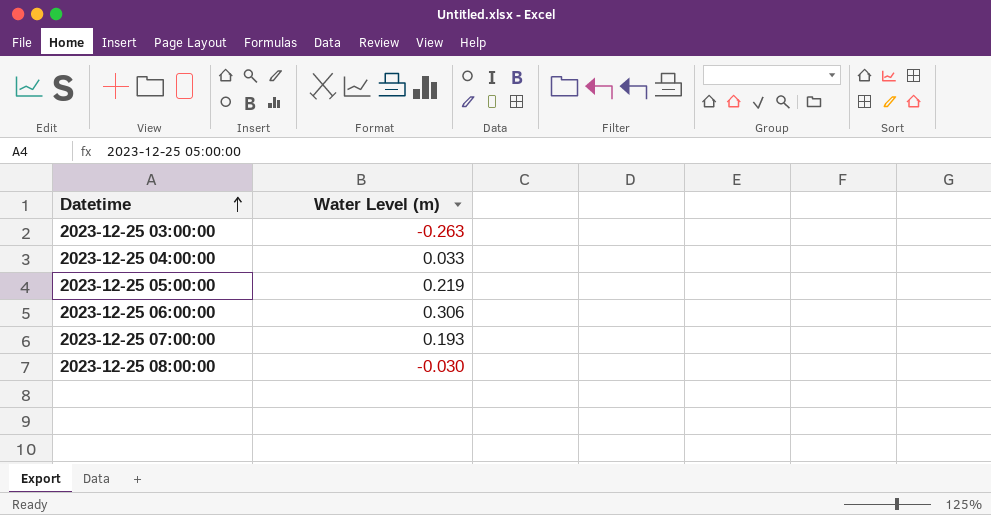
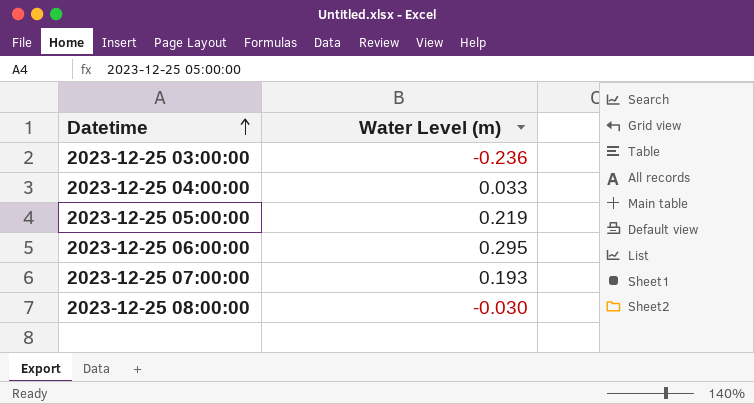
2023-12-25 03:00:00 | Water Level (m): -0.263 -> -0.236
2023-12-25 06:00:00 | Water Level (m): 0.306 -> 0.295

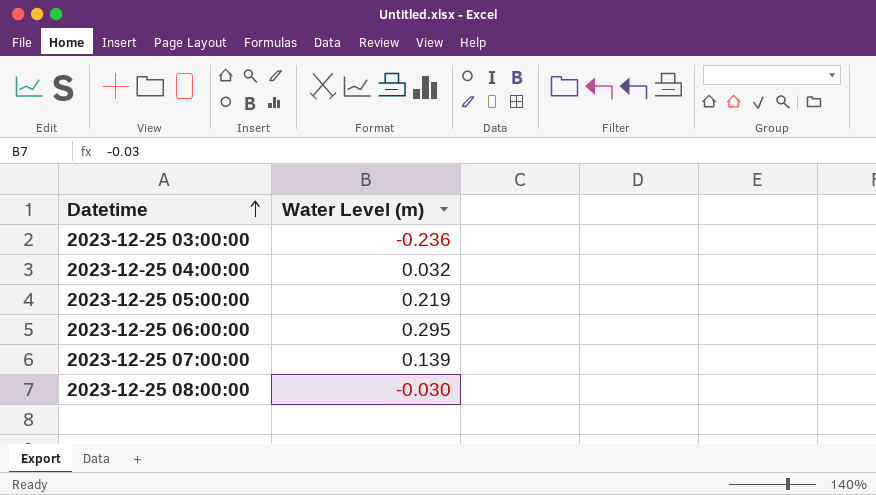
2023-12-25 04:00:00 | Water Level (m): 0.033 -> 0.032
2023-12-25 07:00:00 | Water Level (m): 0.193 -> 0.139

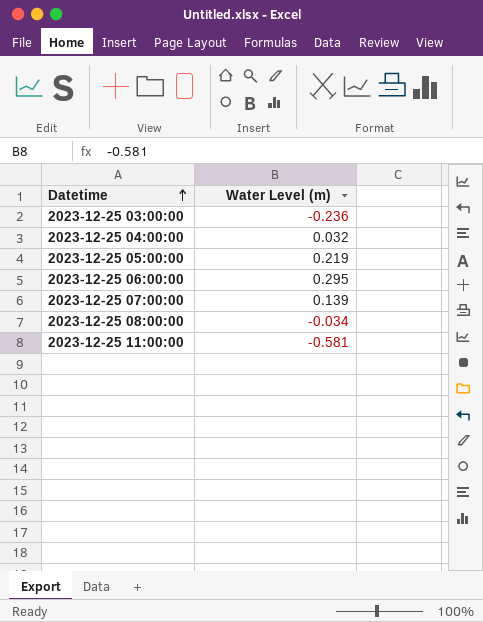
2023-12-25 08:00:00 | Water Level (m): -0.030 -> -0.034
row 2023-12-25 11:00:00: none -> -0.581

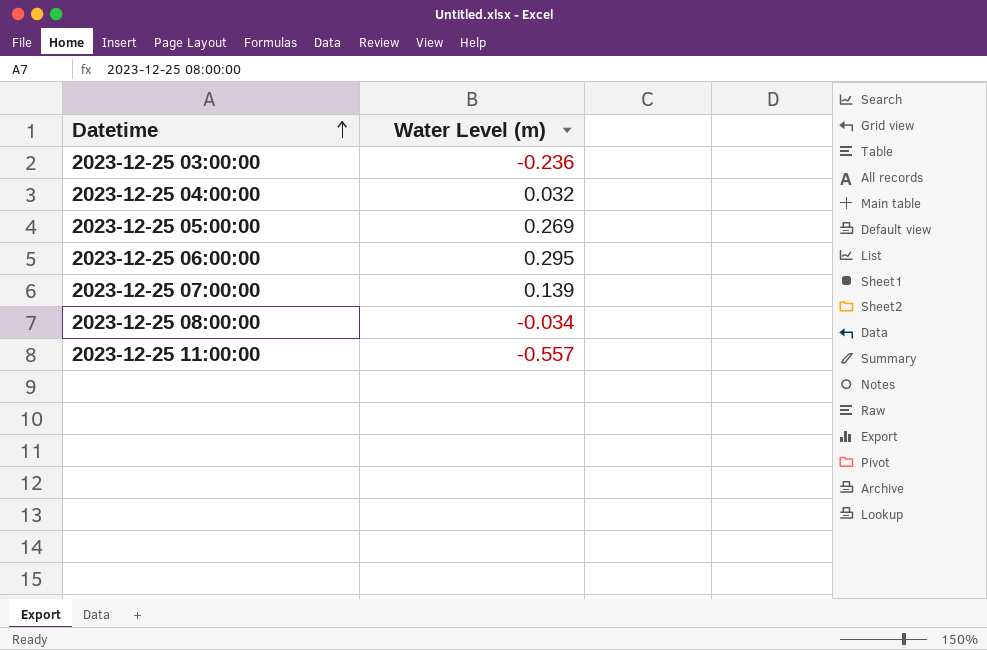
2023-12-25 05:00:00 | Water Level (m): 0.219 -> 0.269
2023-12-25 11:00:00 | Water Level (m): -0.581 -> -0.557

